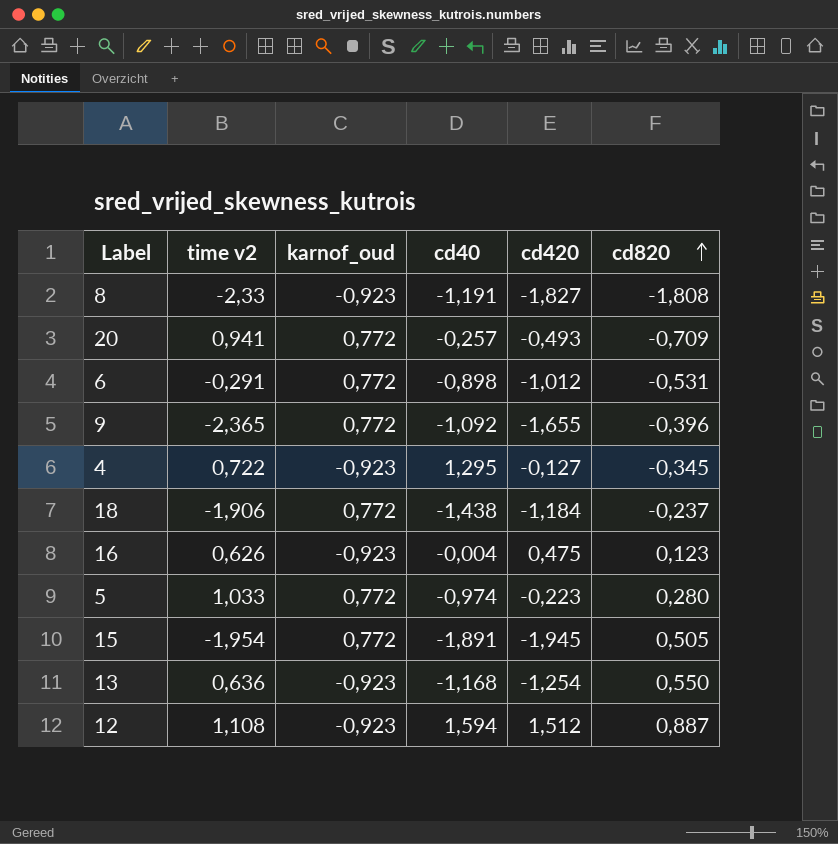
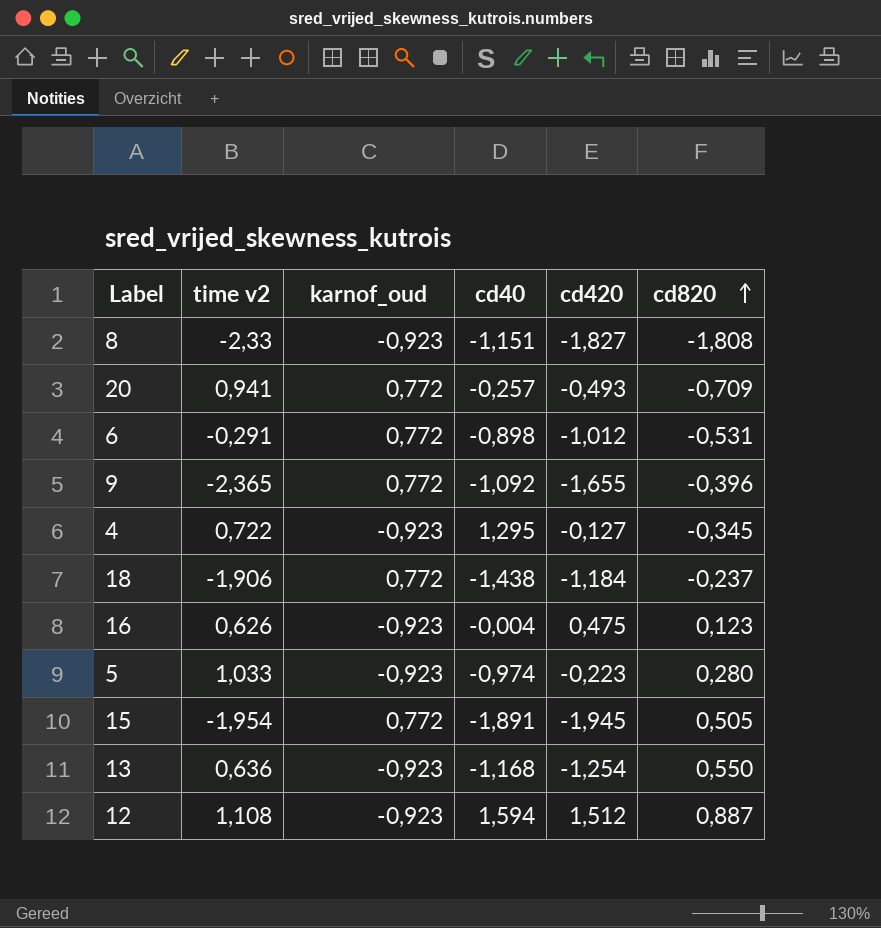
8 | cd40: -1,191 -> -1,151
5 | karnof_oud: 0,772 -> -0,923

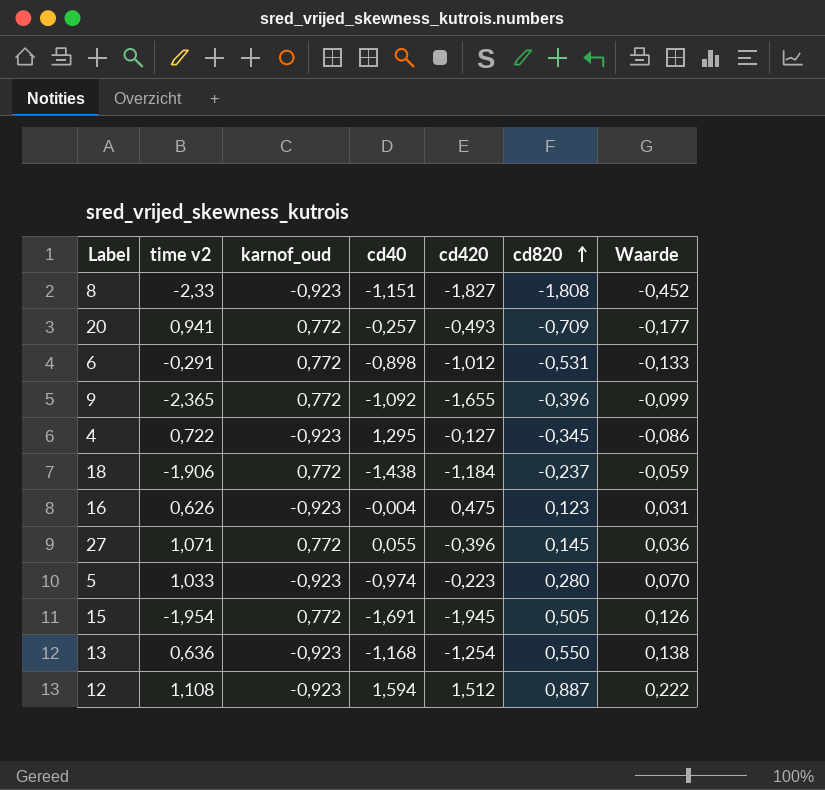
column Waarde | formula: none -> [cd820] * 0,25
row 27: none -> 1,071 | 0,772 | 0,055 | -0,396 | 0,145 | 0,036
15 | cd40: -1,891 -> -1,691

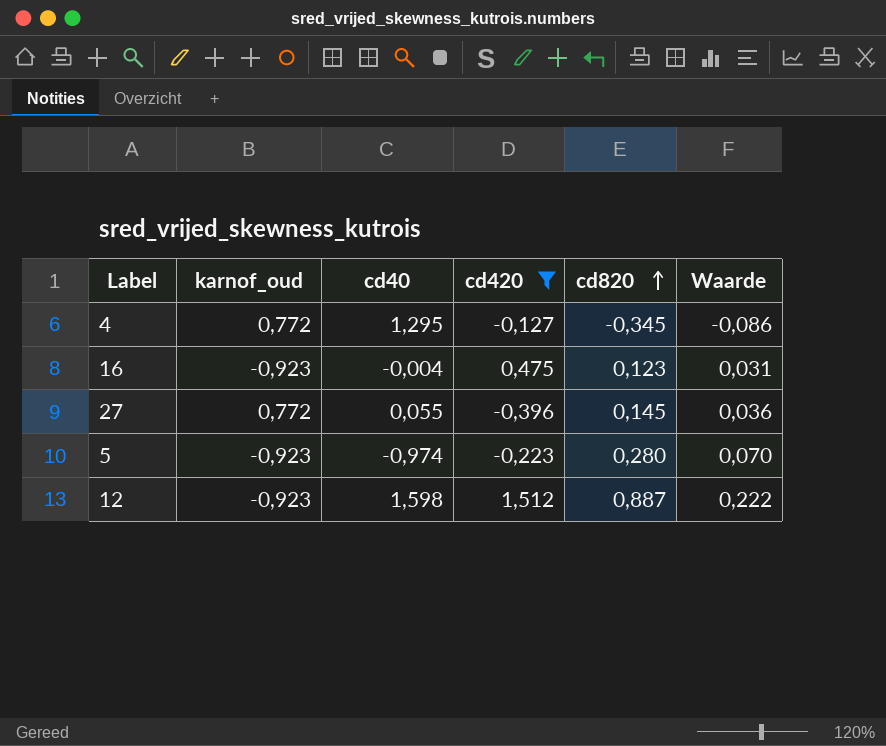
filter: none -> cd420 >= -0,396
column time v2 | position: 2 -> none
4 | karnof_oud: -0,923 -> 0,772
12 | cd40: 1,594 -> 1,598

